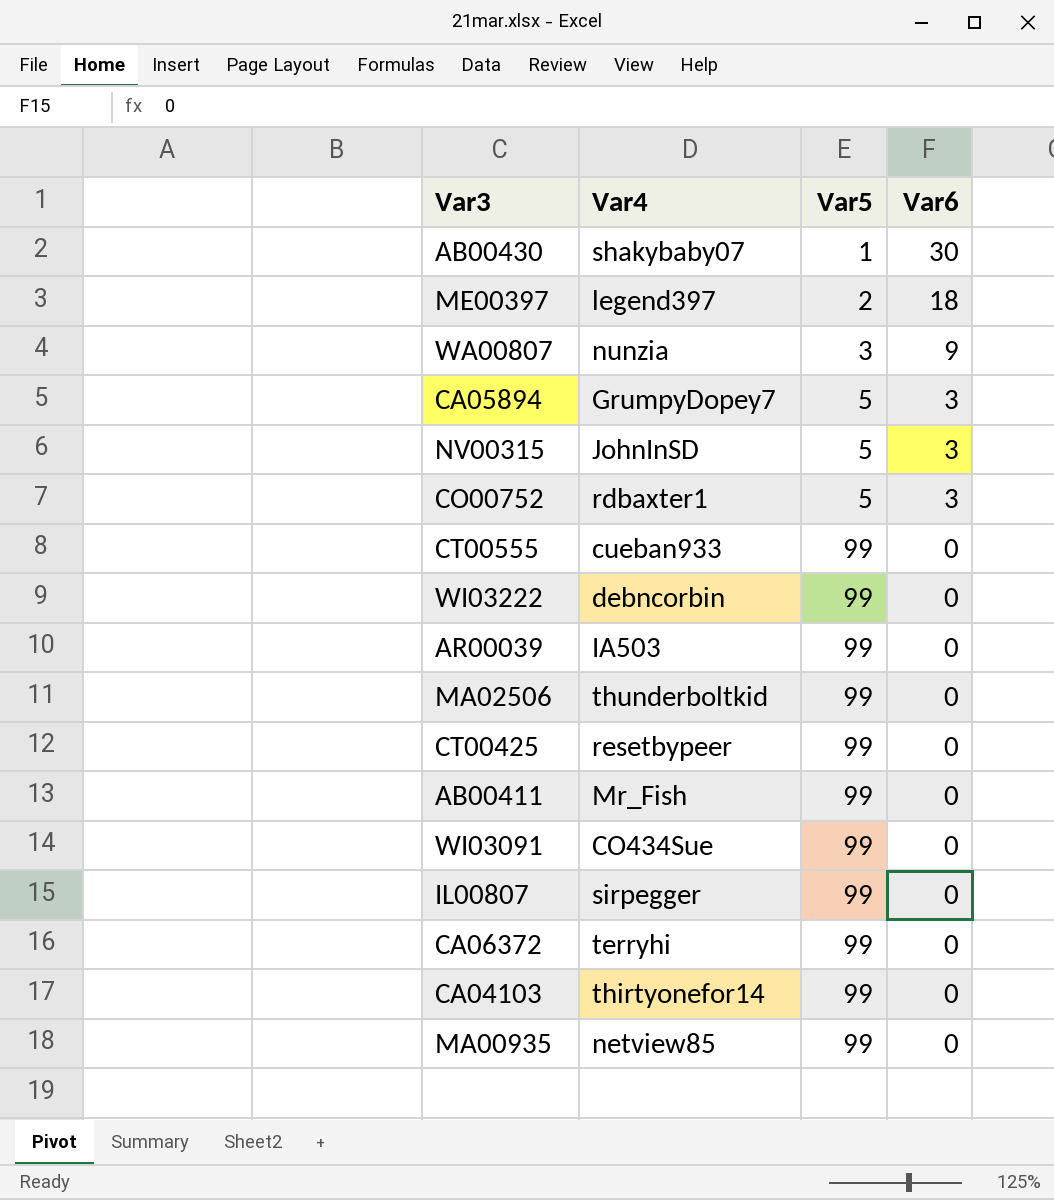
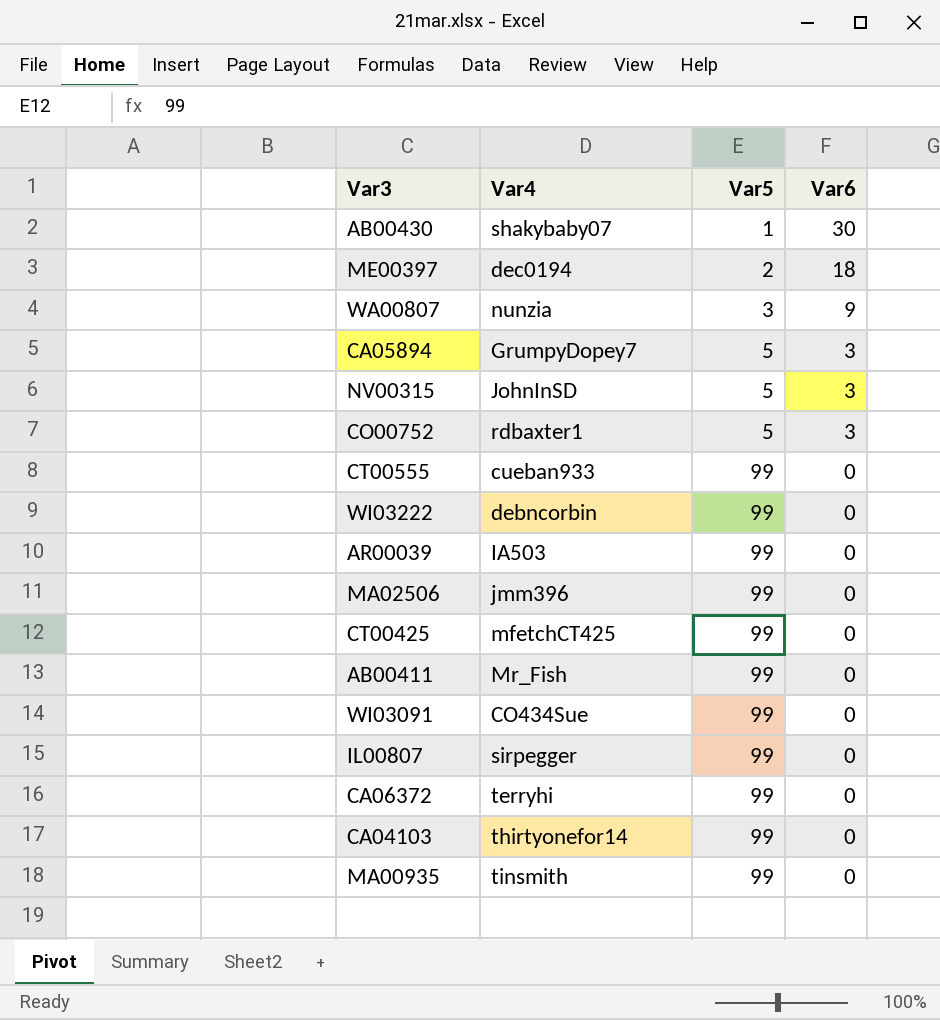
ME00397 | Var4: legend397 -> dec0194
MA02506 | Var4: thunderboltkid -> jmm396
CT00425 | Var4: resetbypeer -> mfetchCT425
MA00935 | Var4: netview85 -> tinsmith

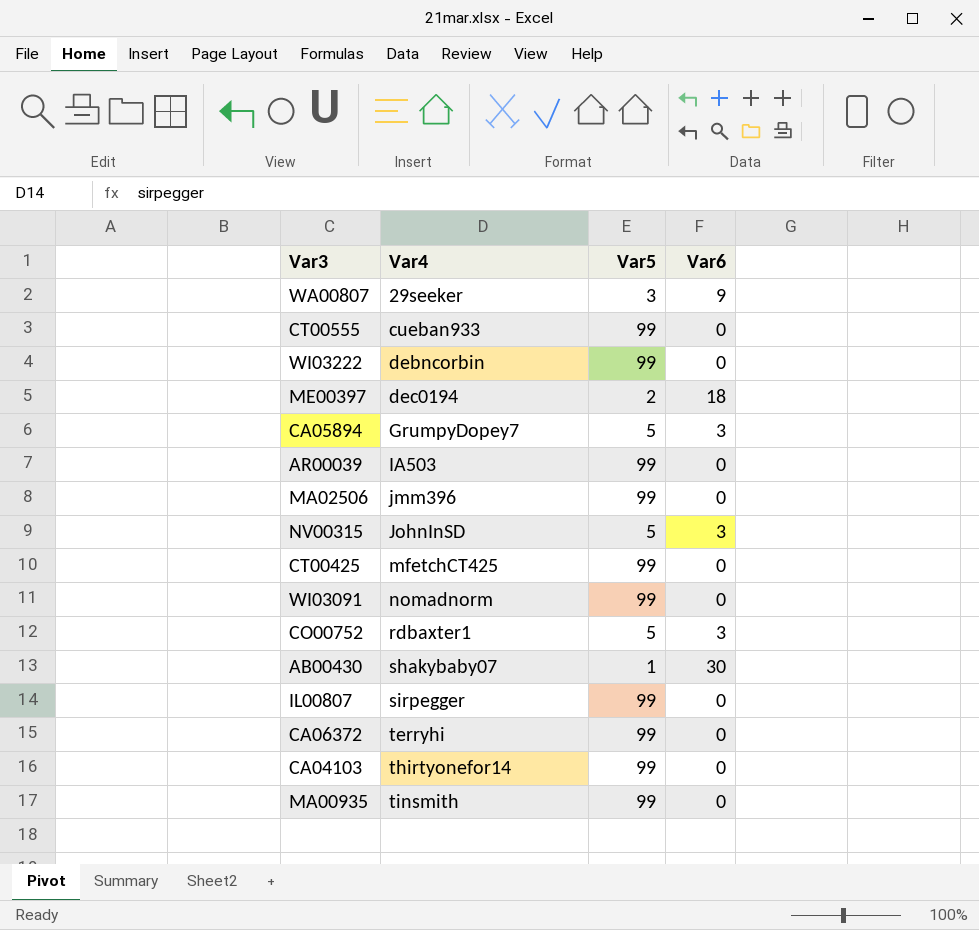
row order: Var5 ascending -> Var4 ascending
row AB00411: Mr_Fish | 99 | 0 -> none
WA00807 | Var4: nunzia -> 29seeker
WI03091 | Var4: CO434Sue -> nomadnorm

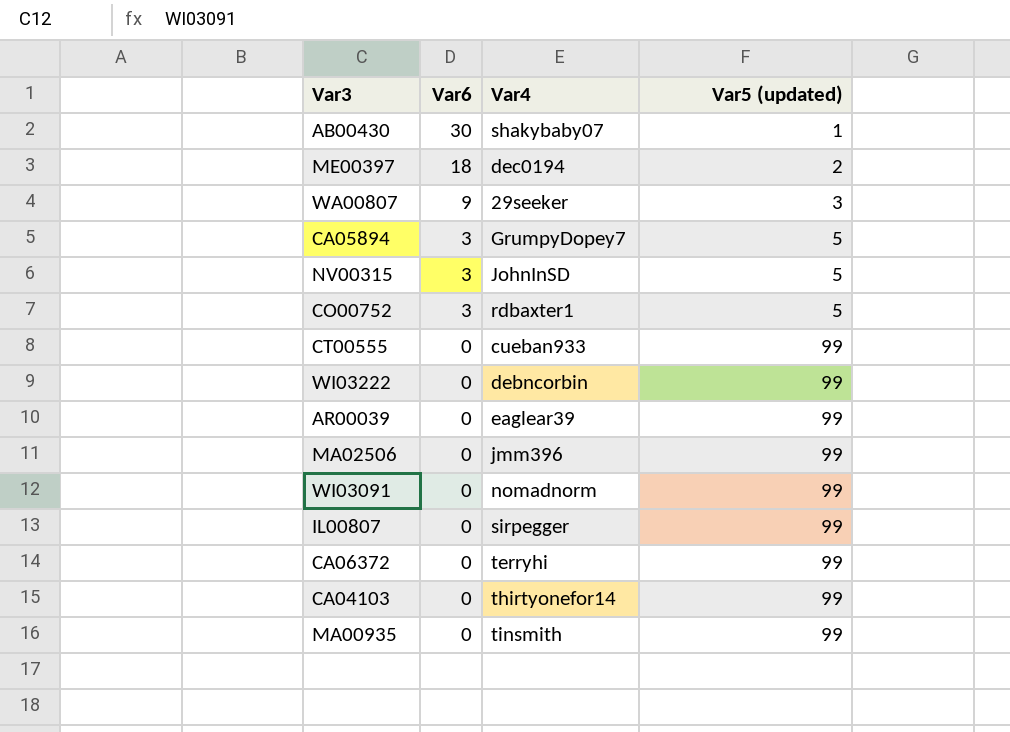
row order: Var4 ascending -> Var6 descending
column Var6 | position: 4 -> 2
column name: Var5 -> Var5 (updated)
row CT00425: mfetchCT425 | 99 | 0 -> none
AR00039 | Var4: IA503 -> eaglear39

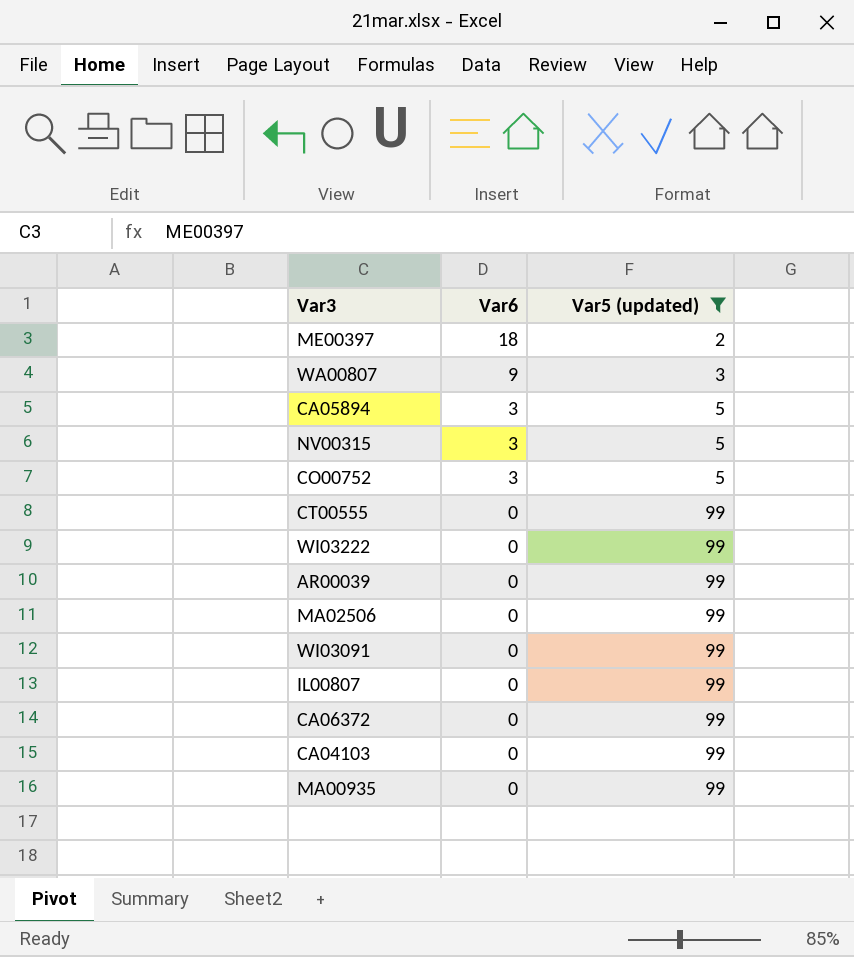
filter: none -> Var5 (updated) != 1
column Var4 | position: 3 -> none

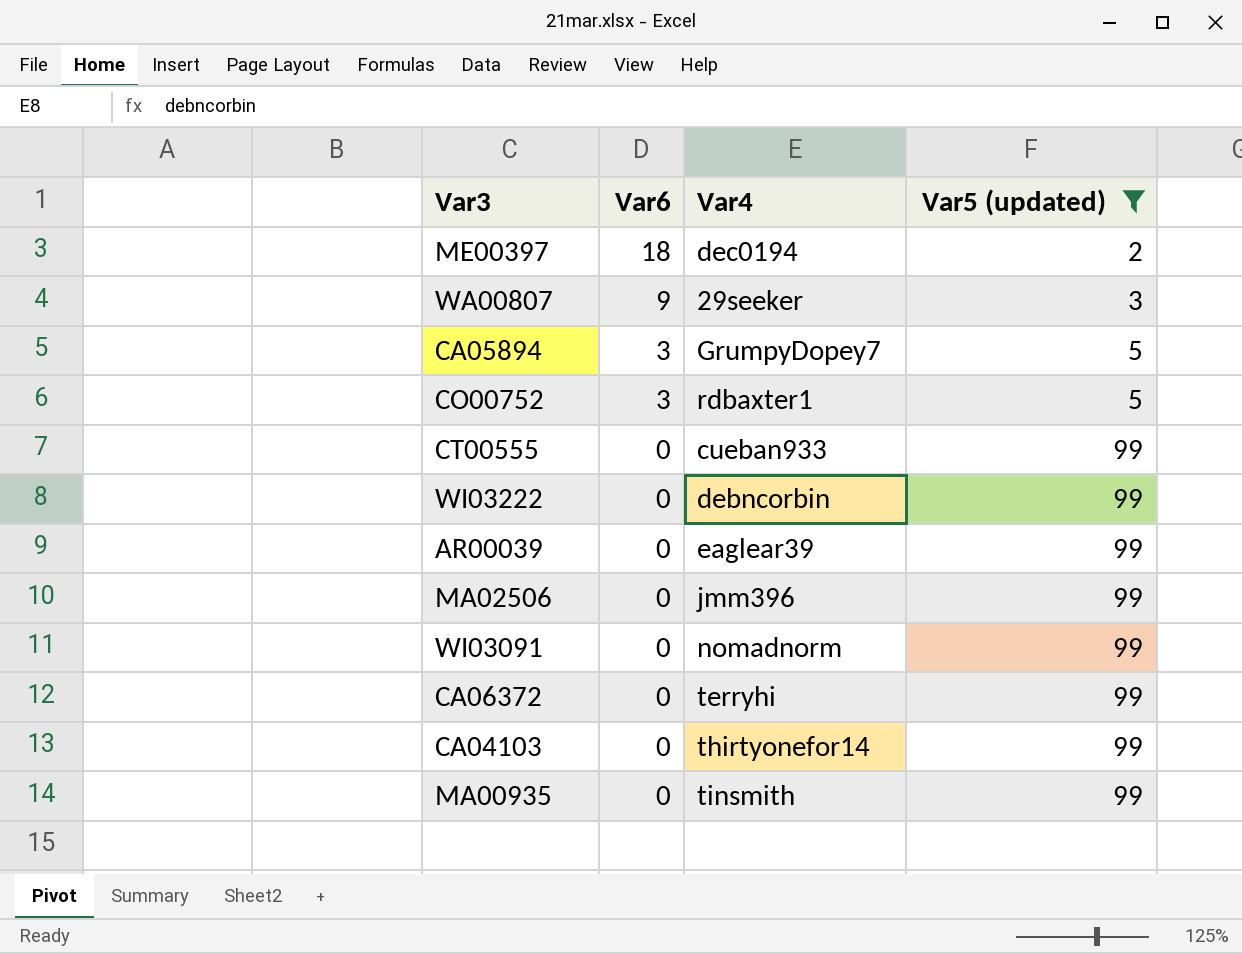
column Var4 | position: none -> 3
row NV00315: 3 | 5 -> none
row IL00807: 0 | 99 -> none

